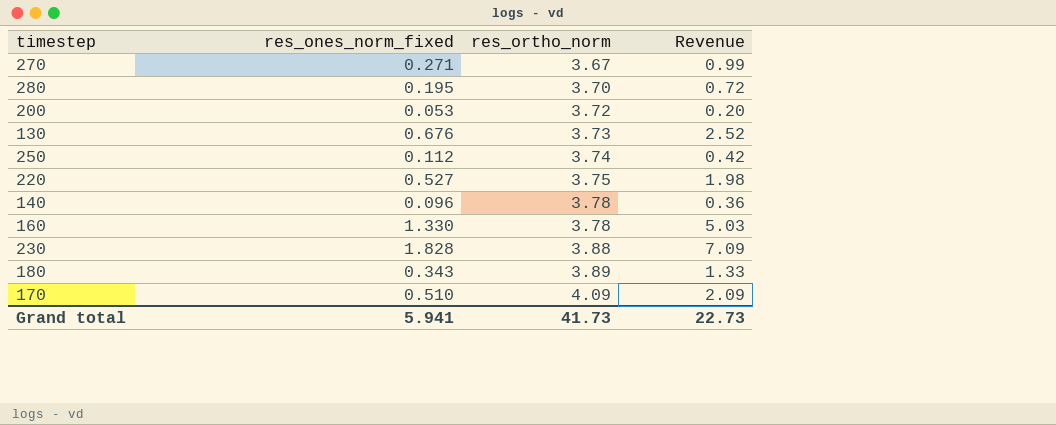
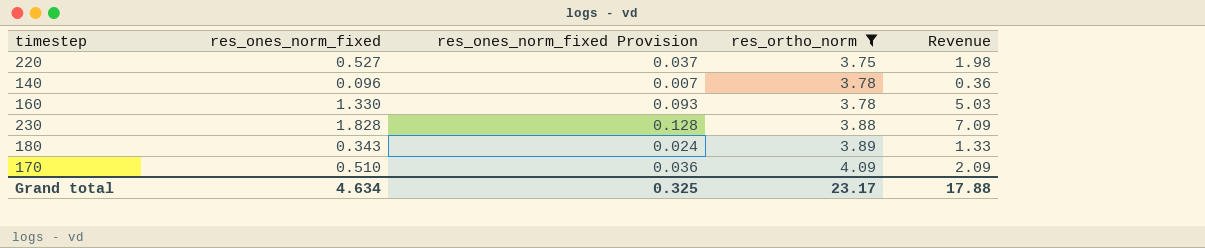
filter: none -> res_ortho_norm >= 3.75
column res_ones_norm_fixed Provision | formula: none -> [res_ones_norm_fixed] * 0.07
Grand total | res_ones_norm_fixed: 5.941 -> 4.634
Grand total | res_ortho_norm: 41.73 -> 23.17
Grand total | Revenue: 22.73 -> 17.88

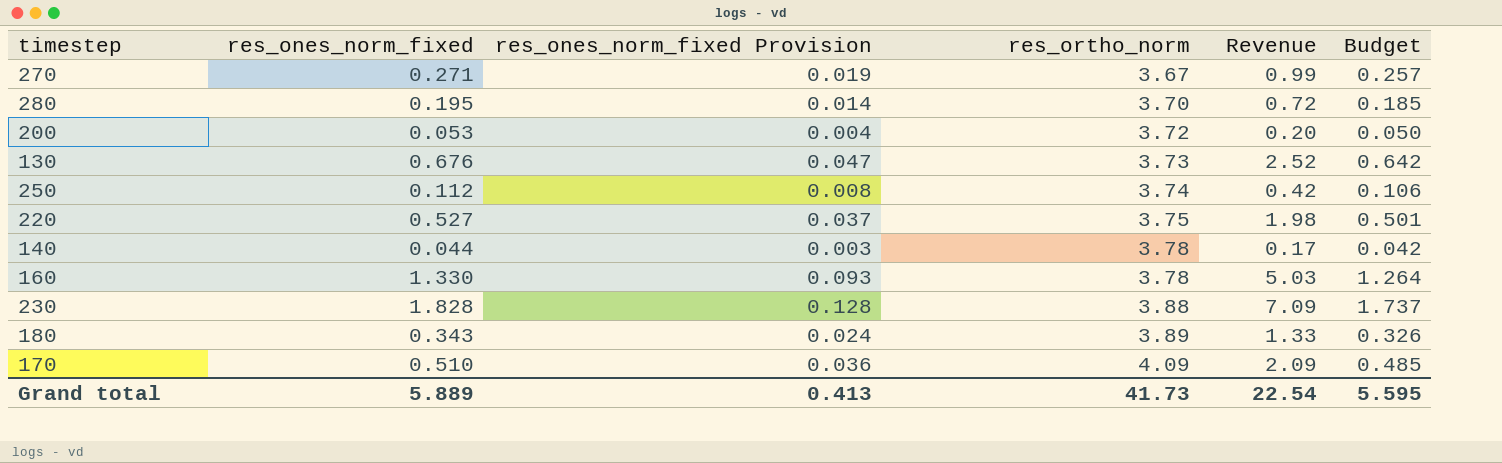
filter: res_ortho_norm >= 3.75 -> none
column Budget | formula: none -> [res_ones_norm_fixed] * 0.95
140 | res_ones_norm_fixed: 0.096 -> 0.044
140 | res_ones_norm_fixed Provision: 0.007 -> 0.003
140 | Revenue: 0.36 -> 0.17
Grand total | res_ones_norm_fixed: 4.634 -> 5.889
Grand total | res_ones_norm_fixed Provision: 0.325 -> 0.413
Grand total | res_ortho_norm: 23.17 -> 41.73
Grand total | Revenue: 17.88 -> 22.54

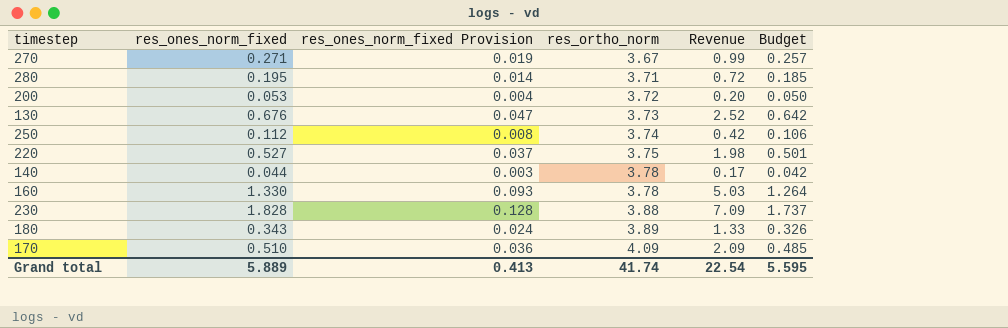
280 | res_ortho_norm: 3.70 -> 3.71
Grand total | res_ortho_norm: 41.73 -> 41.74

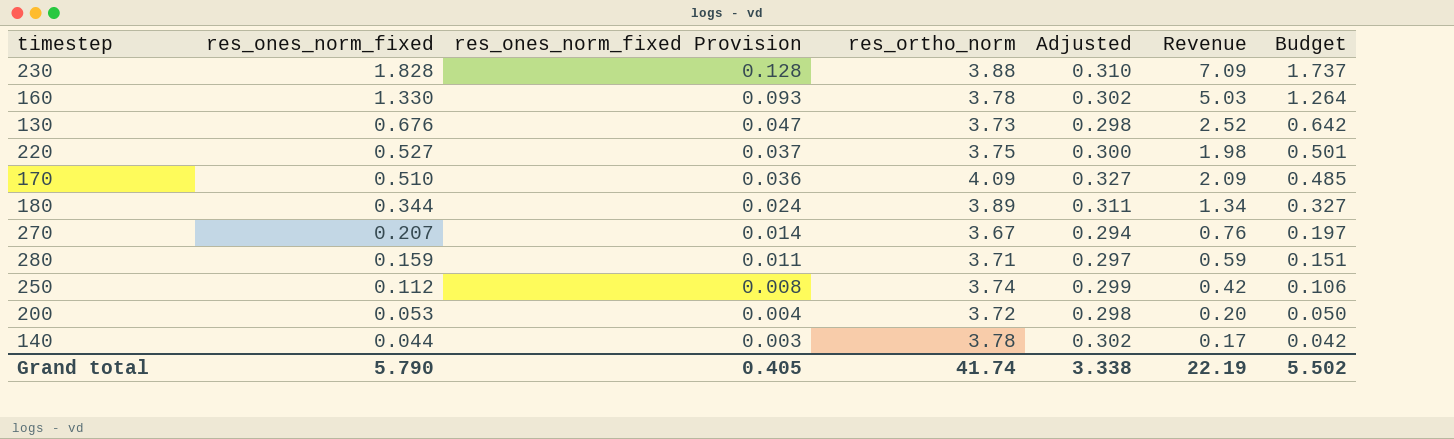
row order: res_ortho_norm ascending -> res_ones_norm_fixed descending
column Adjusted | formula: none -> [res_ortho_norm] * 0.08
180 | res_ones_norm_fixed: 0.343 -> 0.344
180 | Revenue: 1.33 -> 1.34
180 | Budget: 0.326 -> 0.327
270 | res_ones_norm_fixed: 0.271 -> 0.207
270 | res_ones_norm_fixed Provision: 0.019 -> 0.014
270 | Revenue: 0.99 -> 0.76
270 | Budget: 0.257 -> 0.197
280 | res_ones_norm_fixed: 0.195 -> 0.159
280 | res_ones_norm_fixed Provision: 0.014 -> 0.011
280 | Revenue: 0.72 -> 0.59
280 | Budget: 0.185 -> 0.151
Grand total | res_ones_norm_fixed: 5.889 -> 5.790
Grand total | res_ones_norm_fixed Provision: 0.413 -> 0.405
Grand total | Revenue: 22.54 -> 22.19
Grand total | Budget: 5.595 -> 5.502

